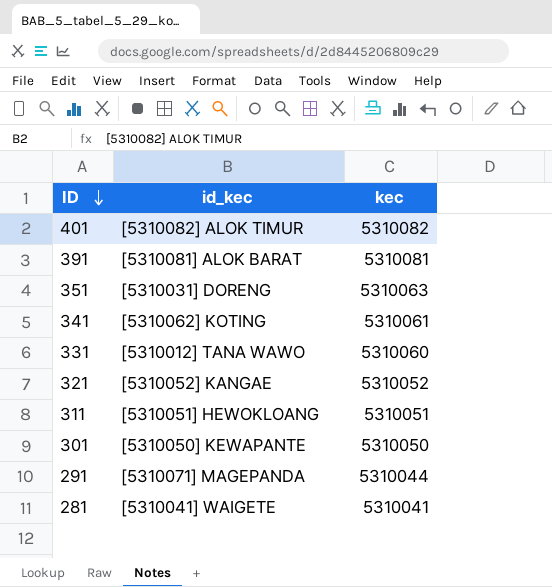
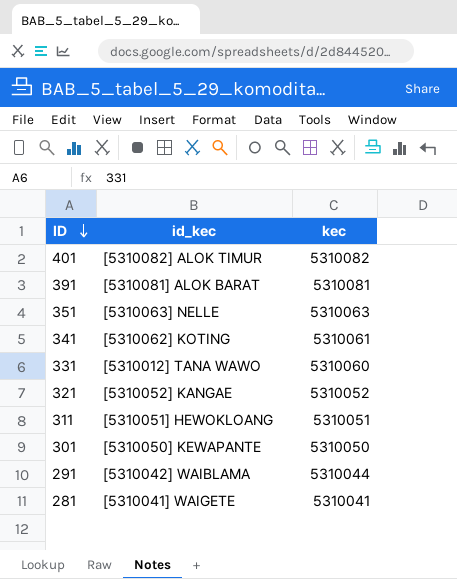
351 | id_kec: [5310031] DORENG -> [5310063] NELLE
291 | id_kec: [5310071] MAGEPANDA -> [5310042] WAIBLAMA

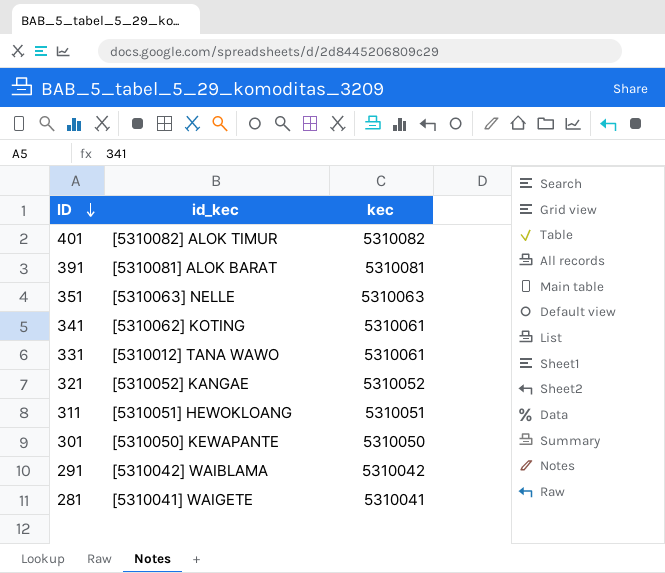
331 | kec: 5310060 -> 5310061
291 | kec: 5310044 -> 5310042

